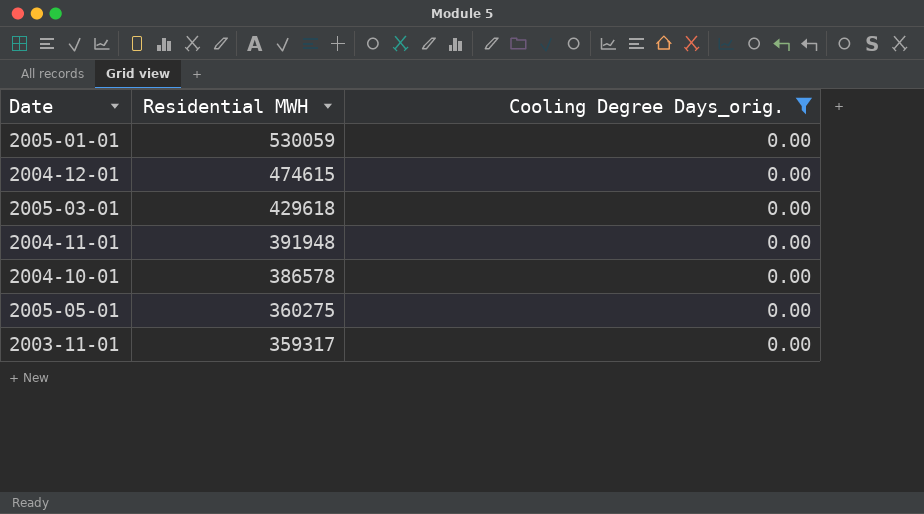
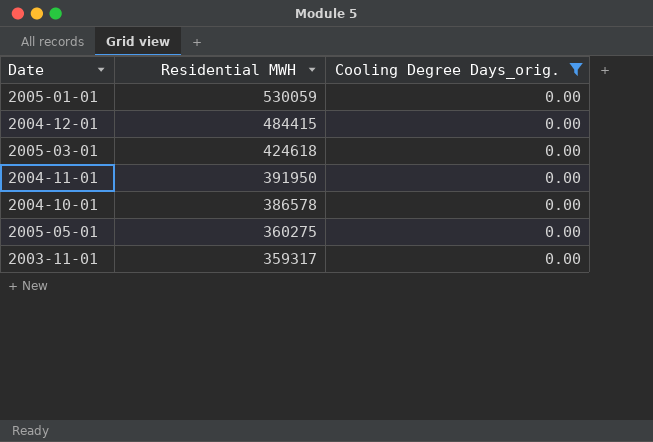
2004-12-01 | Residential MWH: 474615 -> 484415
2005-03-01 | Residential MWH: 429618 -> 424618
2004-11-01 | Residential MWH: 391948 -> 391950

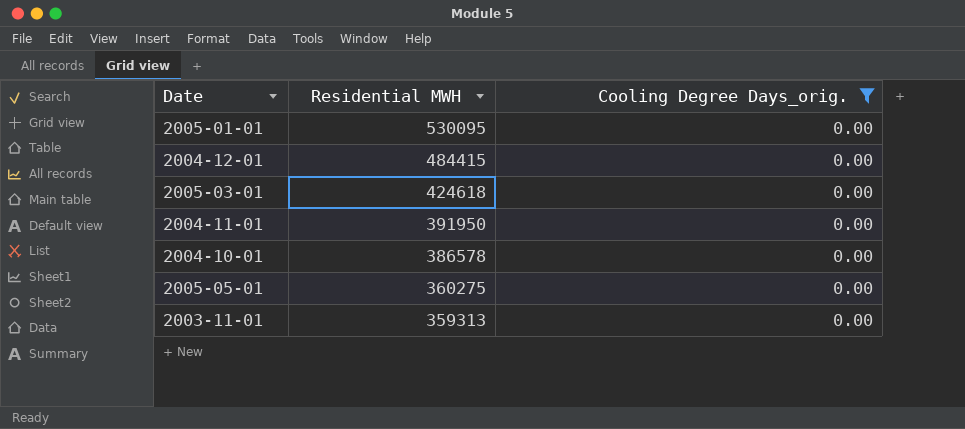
2005-01-01 | Residential MWH: 530059 -> 530095
2003-11-01 | Residential MWH: 359317 -> 359313

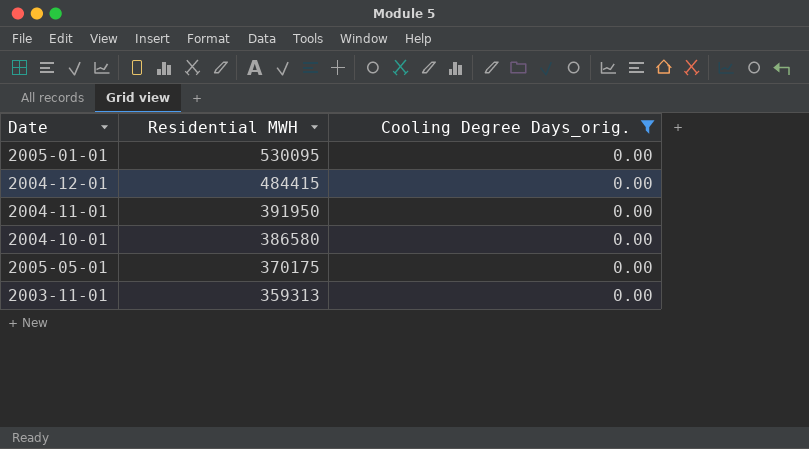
row 2005-03-01: 424618 | 0.00 -> none
2004-10-01 | Residential MWH: 386578 -> 386580
2005-05-01 | Residential MWH: 360275 -> 370175

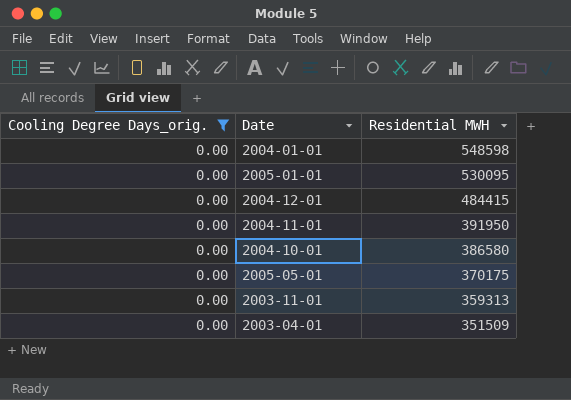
column Cooling Degree Days_orig. | position: 3 -> 1
row 2004-01-01: none -> 0.00 | 548598
row 2003-04-01: none -> 0.00 | 351509

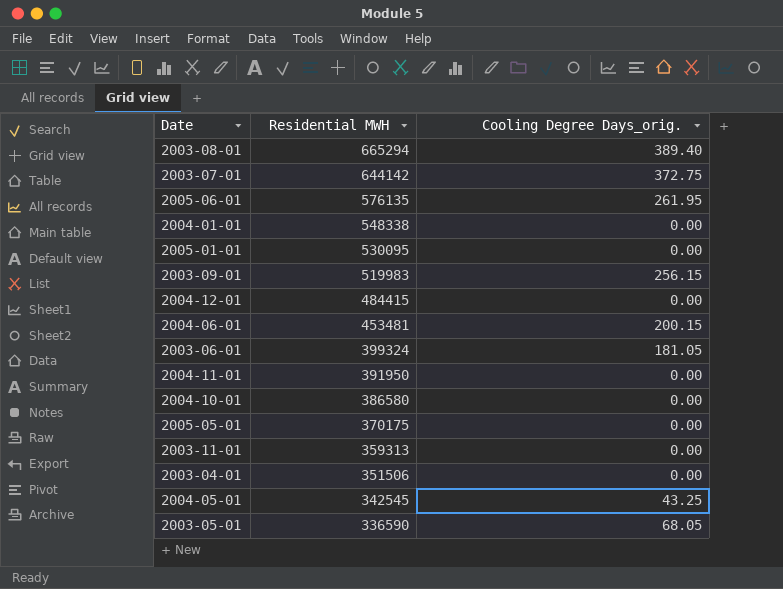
filter: Cooling Degree Days_orig. = 0.00 -> none
column Cooling Degree Days_orig. | position: 1 -> 3
2004-01-01 | Residential MWH: 548598 -> 548338
2003-04-01 | Residential MWH: 351509 -> 351506

